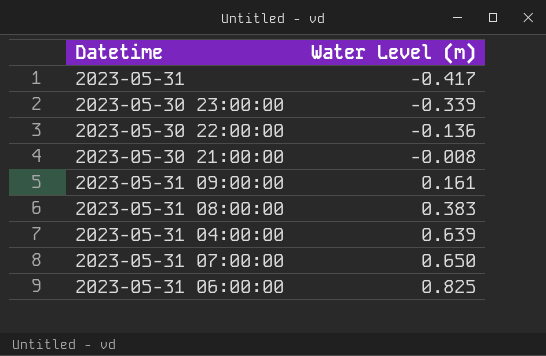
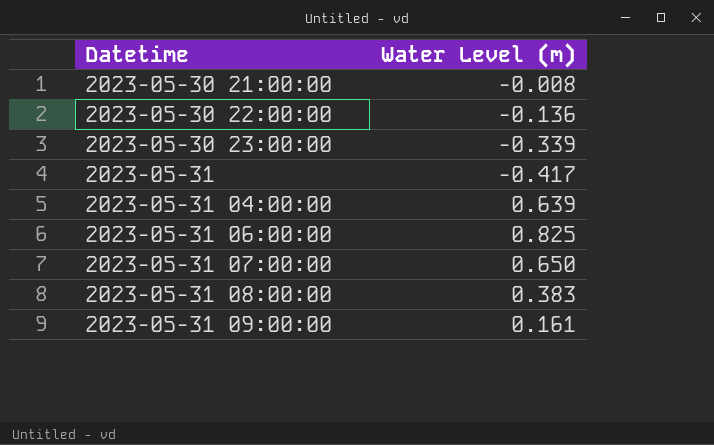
row order: Water Level (m) ascending -> Datetime ascending

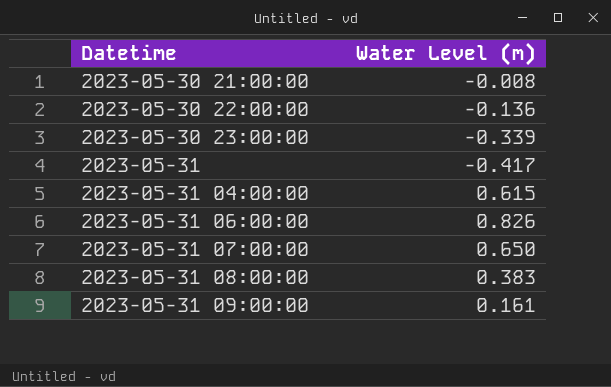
2023-05-31 04:00:00 | Water Level (m): 0.639 -> 0.615
2023-05-31 06:00:00 | Water Level (m): 0.825 -> 0.826

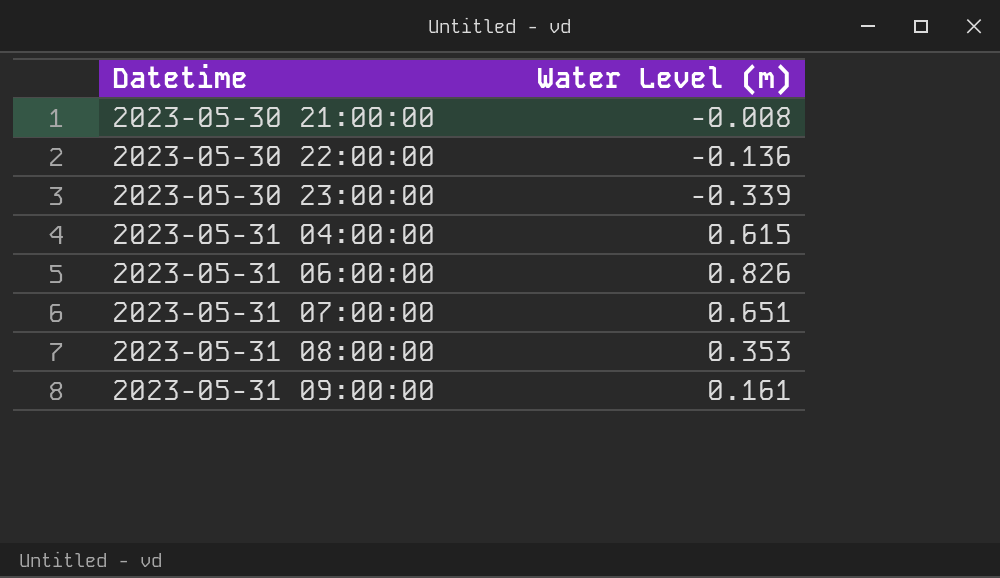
row 2023-05-31: -0.417 -> none
2023-05-31 07:00:00 | Water Level (m): 0.650 -> 0.651
2023-05-31 08:00:00 | Water Level (m): 0.383 -> 0.353

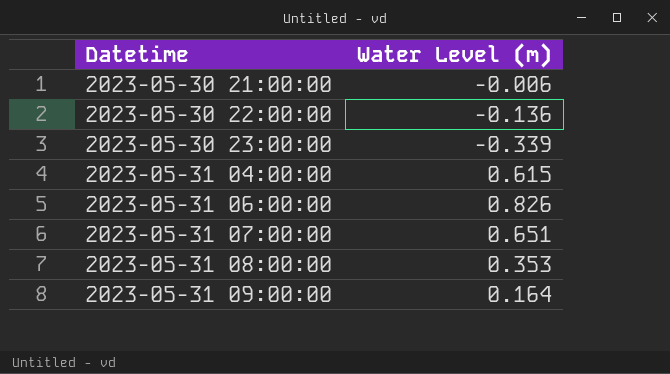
2023-05-30 21:00:00 | Water Level (m): -0.008 -> -0.006
2023-05-31 09:00:00 | Water Level (m): 0.161 -> 0.164

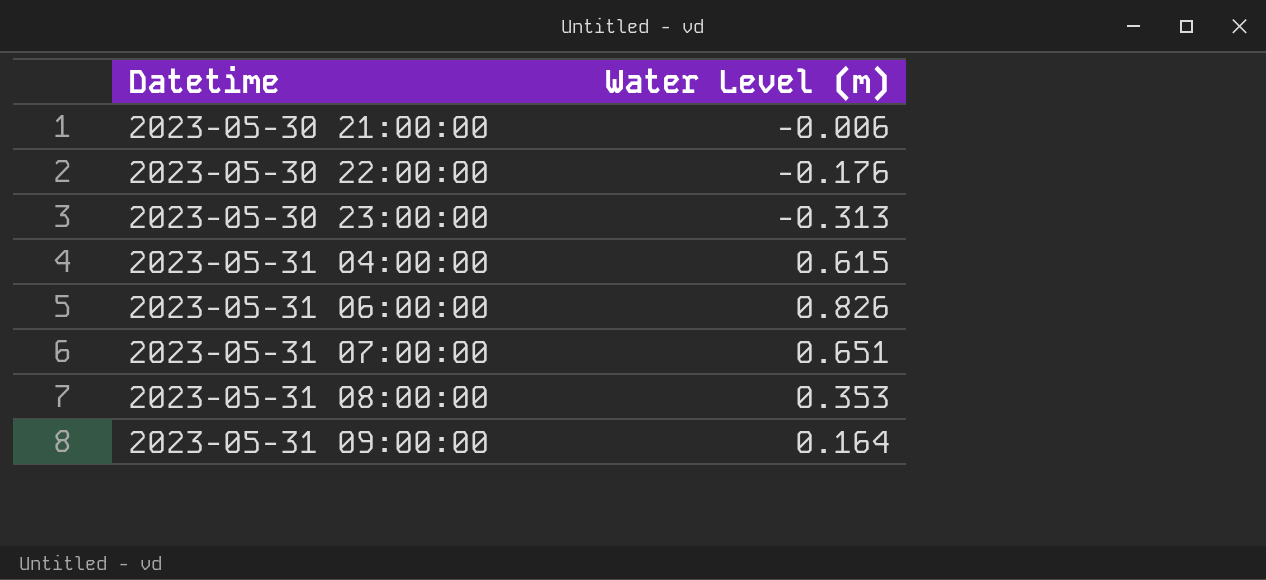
2023-05-30 22:00:00 | Water Level (m): -0.136 -> -0.176
2023-05-30 23:00:00 | Water Level (m): -0.339 -> -0.313

